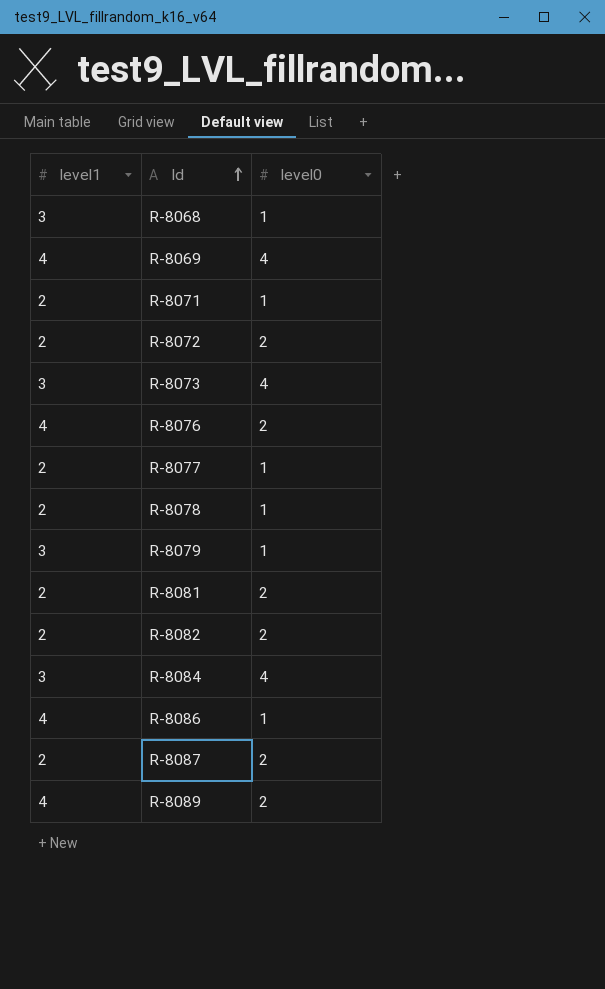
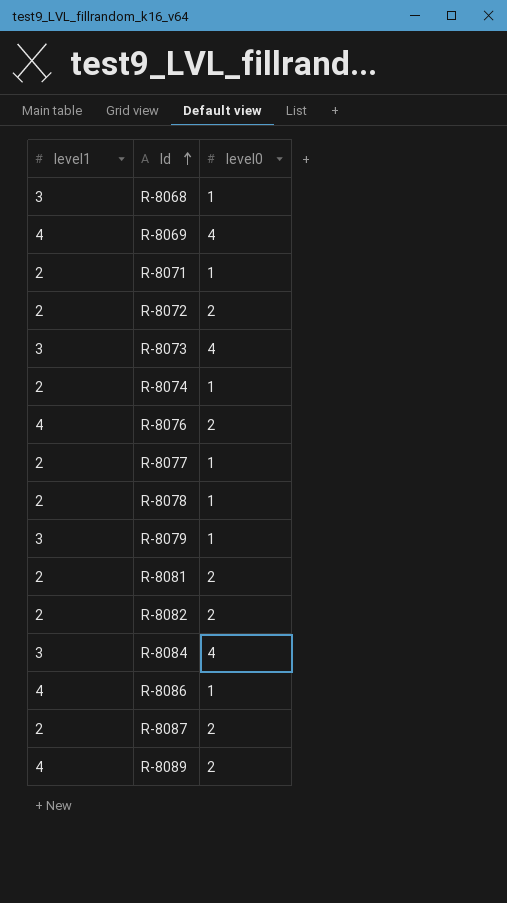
row R-8074: none -> 2 | 1

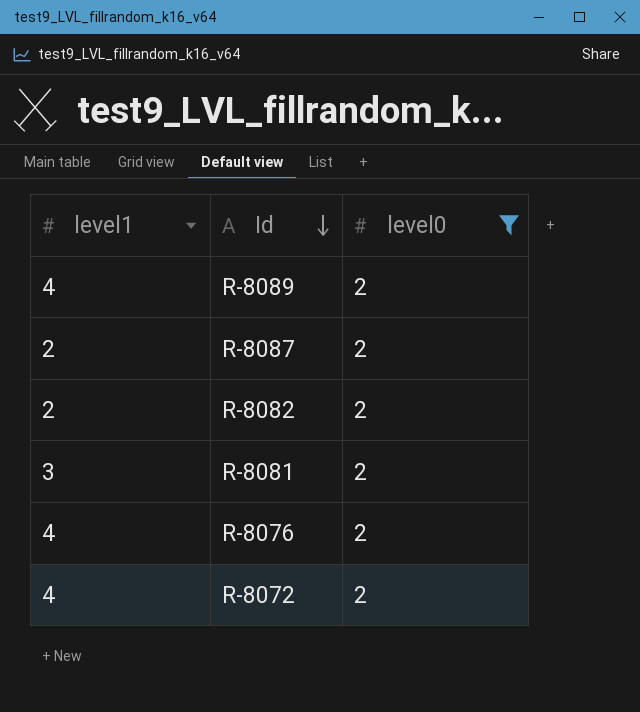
filter: none -> level0 = 2
row order: Id ascending -> Id descending
R-8081 | level1: 2 -> 3
R-8072 | level1: 2 -> 4

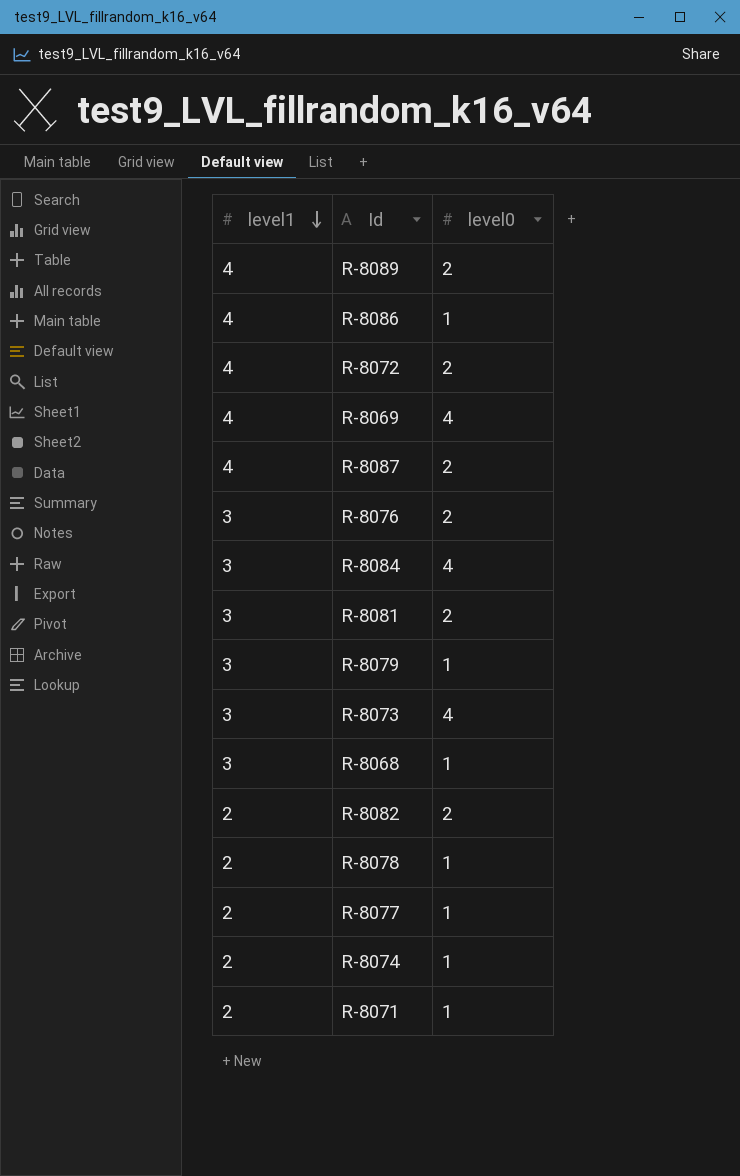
filter: level0 = 2 -> none
row order: Id descending -> level1 descending
R-8087 | level1: 2 -> 4
R-8076 | level1: 4 -> 3

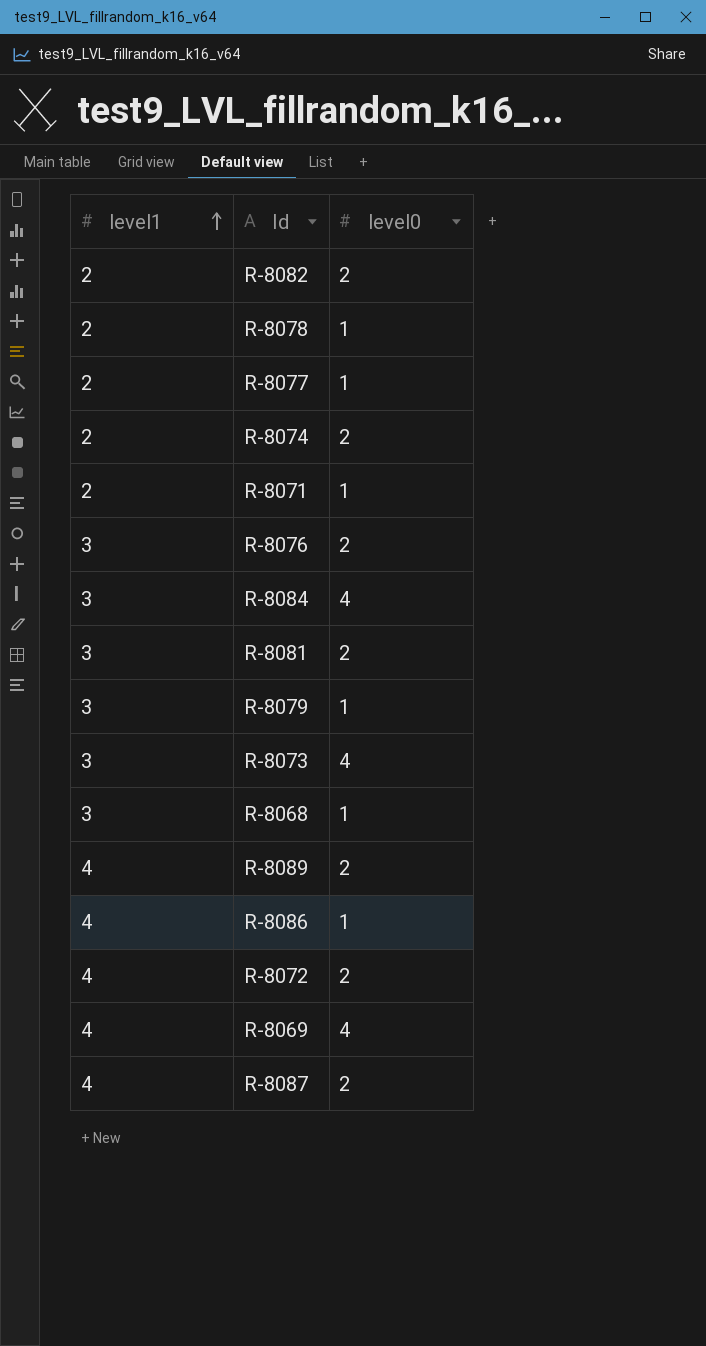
row order: level1 descending -> level1 ascending
R-8074 | level0: 1 -> 2

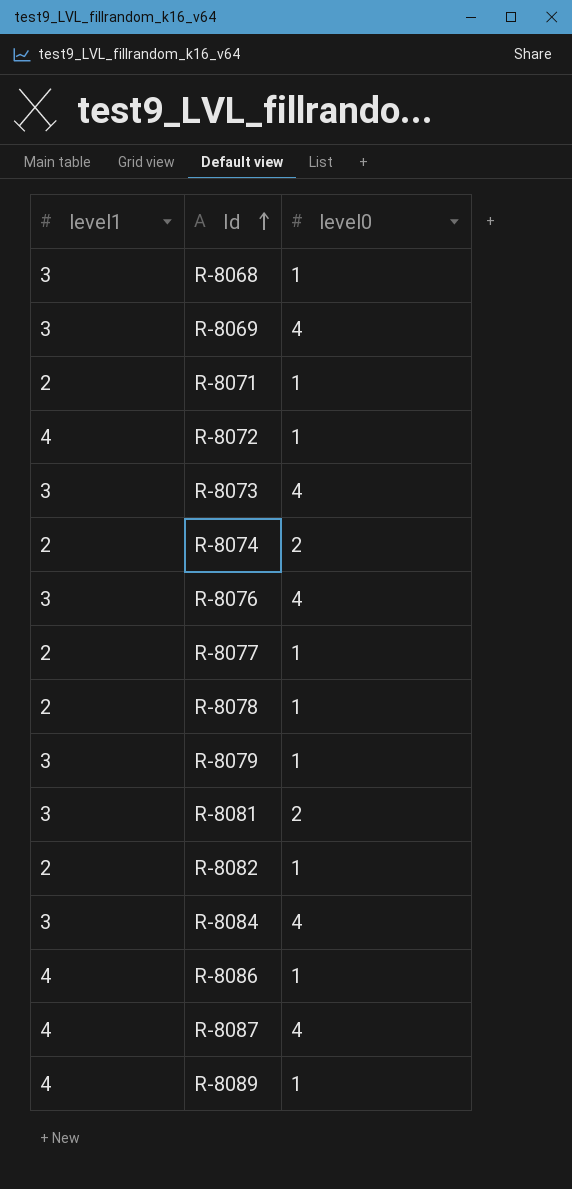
row order: level1 ascending -> Id ascending
R-8069 | level1: 4 -> 3
R-8072 | level0: 2 -> 1
R-8076 | level0: 2 -> 4
R-8082 | level0: 2 -> 1
R-8087 | level0: 2 -> 4
R-8089 | level0: 2 -> 1

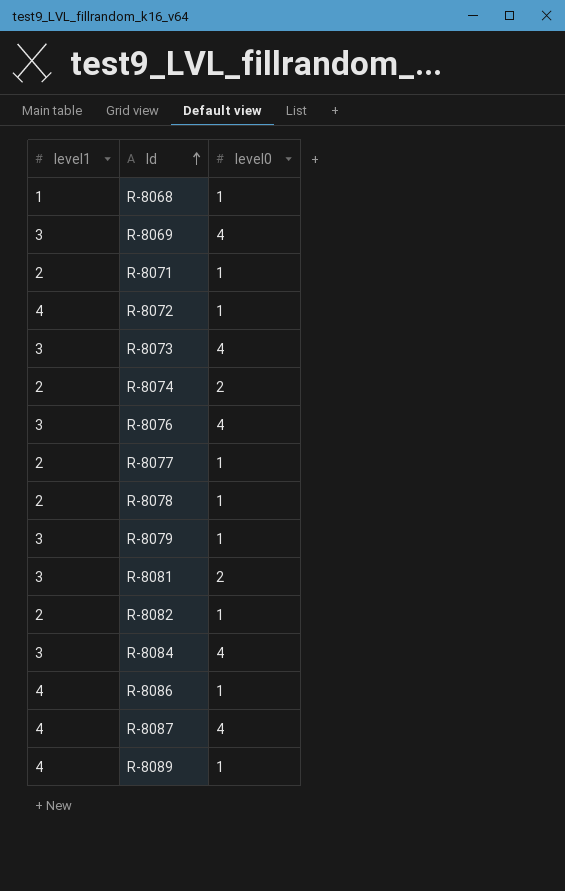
R-8068 | level1: 3 -> 1

